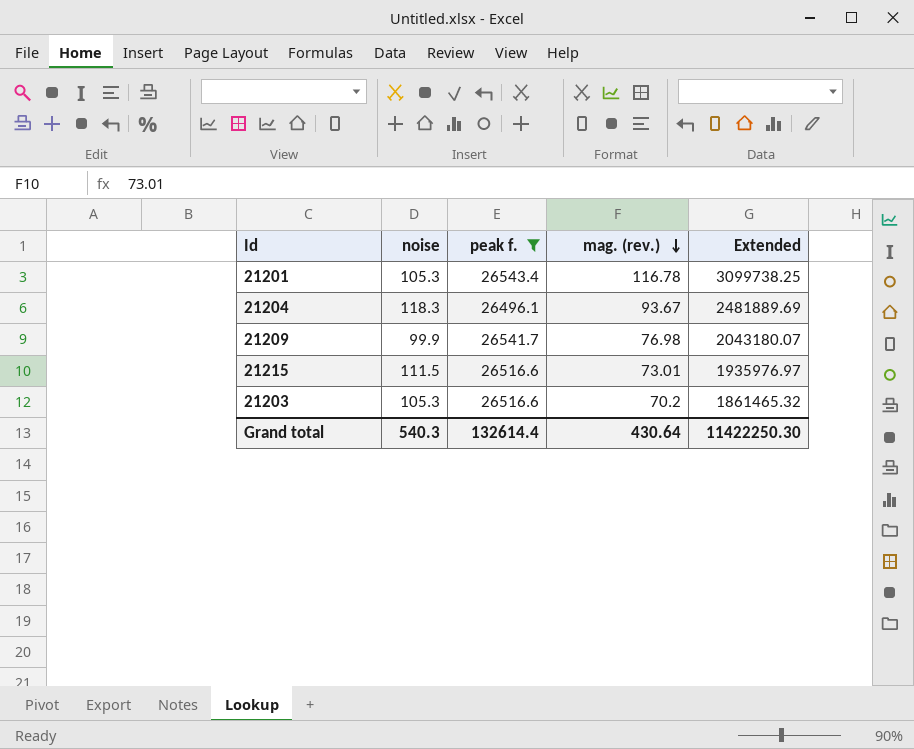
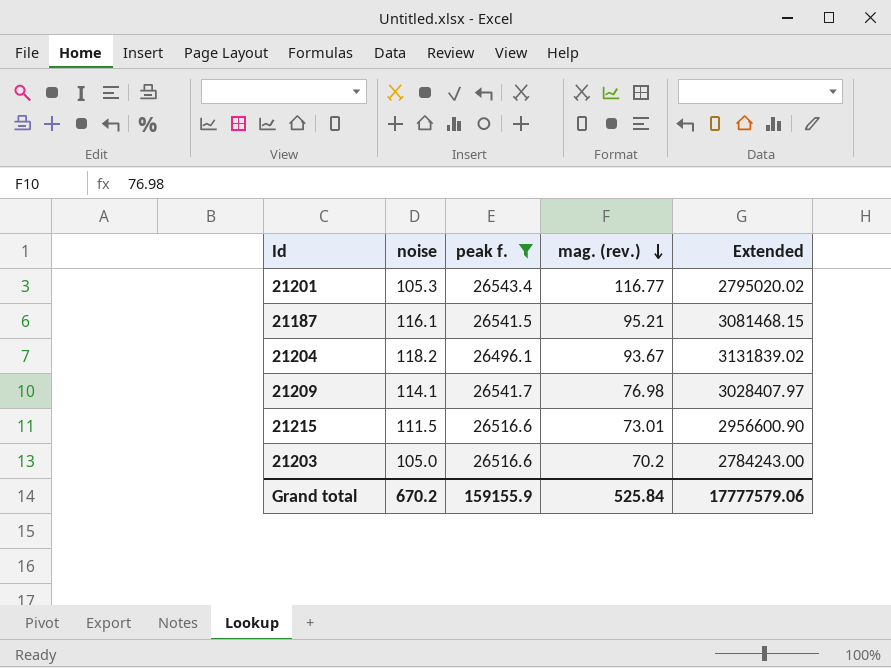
column Extended | formula: [peak f.] * [mag. (rev.)] -> [noise] * [peak f.]
21201 | mag. (rev.): 116.78 -> 116.77
row 21187: none -> 116.1 | 26541.5 | 95.21 | 3081468.15
21204 | noise: 118.3 -> 118.2
21209 | noise: 99.9 -> 114.1
21203 | noise: 105.3 -> 105.0
Grand total | noise: 540.3 -> 670.2
Grand total | peak f.: 132614.4 -> 159155.9
Grand total | mag. (rev.): 430.64 -> 525.84
Grand total | Extended: 11422250.30 -> 17777579.06

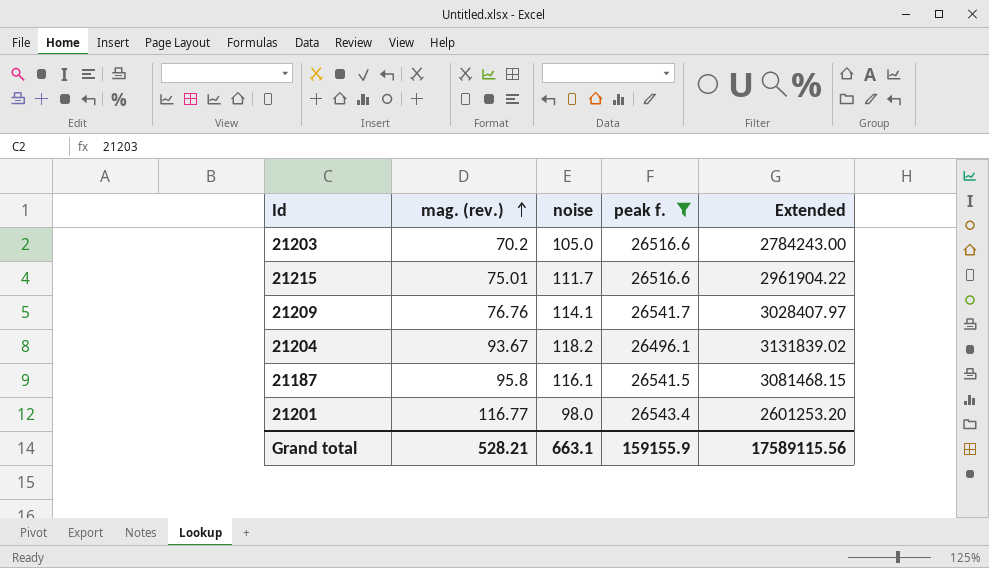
row order: mag. (rev.) descending -> mag. (rev.) ascending
column mag. (rev.) | position: 4 -> 2
21215 | mag. (rev.): 73.01 -> 75.01
21215 | noise: 111.5 -> 111.7
21215 | Extended: 2956600.90 -> 2961904.22
21209 | mag. (rev.): 76.98 -> 76.76
21187 | mag. (rev.): 95.21 -> 95.8
21201 | noise: 105.3 -> 98.0
21201 | Extended: 2795020.02 -> 2601253.20
Grand total | mag. (rev.): 525.84 -> 528.21
Grand total | noise: 670.2 -> 663.1
Grand total | Extended: 17777579.06 -> 17589115.56

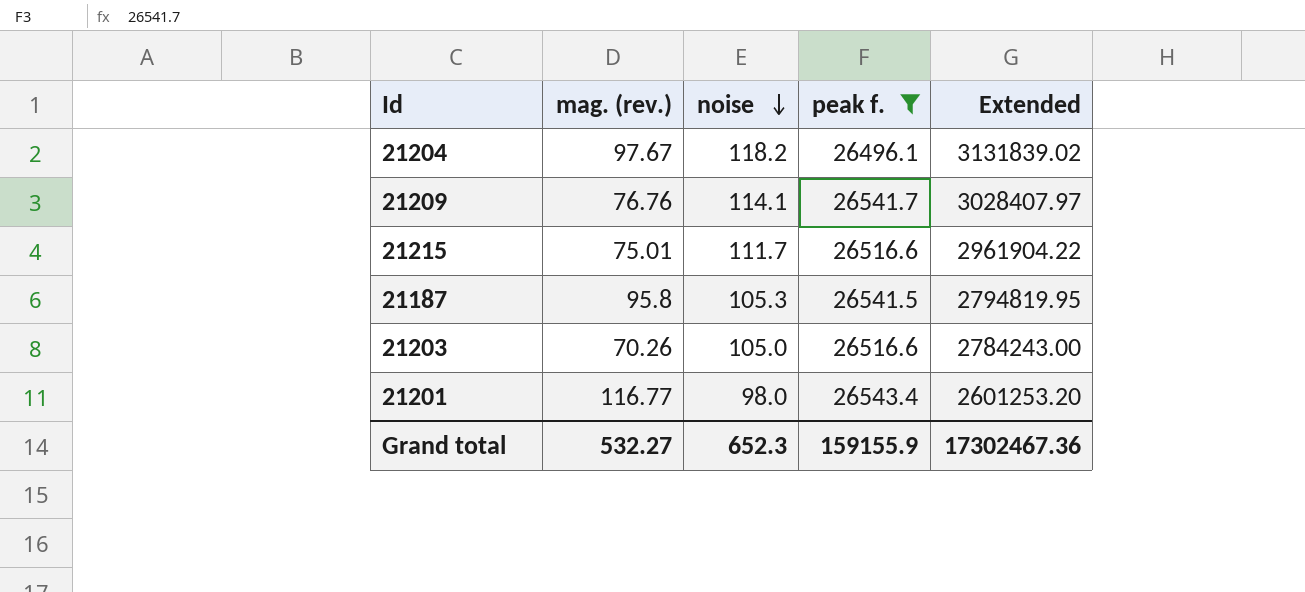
row order: mag. (rev.) ascending -> noise descending
21204 | mag. (rev.): 93.67 -> 97.67
21187 | noise: 116.1 -> 105.3
21187 | Extended: 3081468.15 -> 2794819.95
21203 | mag. (rev.): 70.2 -> 70.26
Grand total | mag. (rev.): 528.21 -> 532.27
Grand total | noise: 663.1 -> 652.3
Grand total | Extended: 17589115.56 -> 17302467.36

